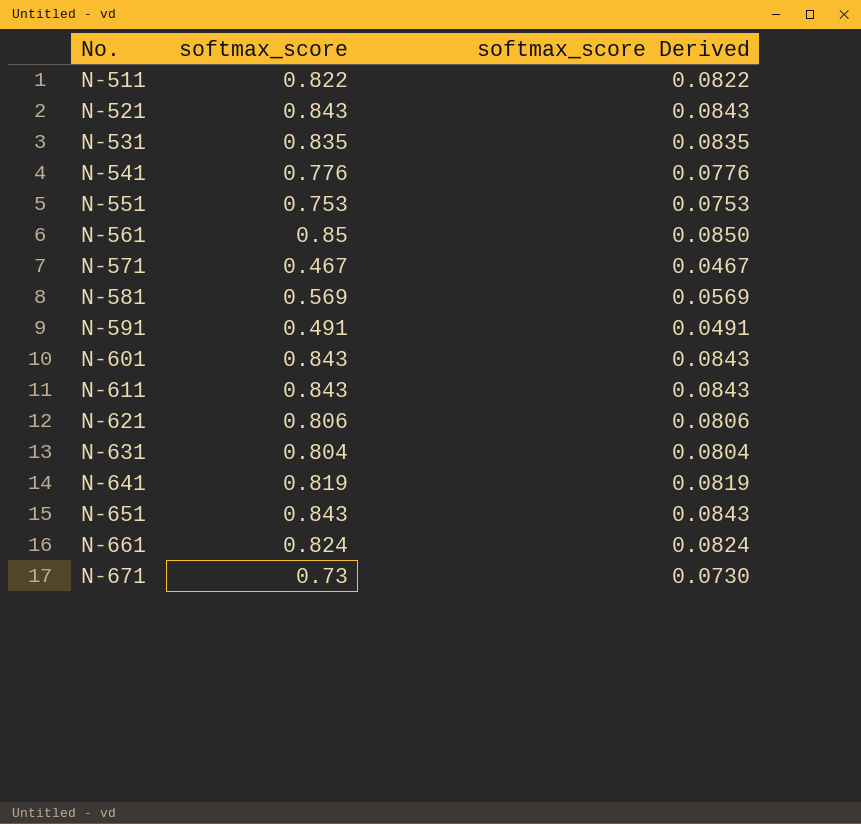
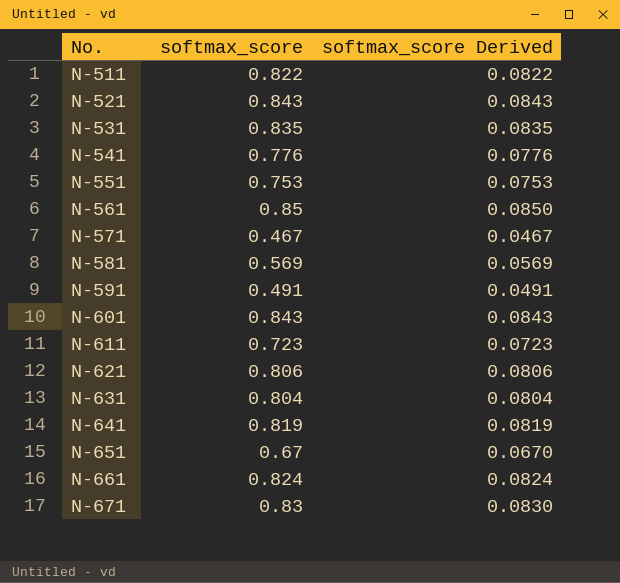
N-611 | softmax_score: 0.843 -> 0.723
N-611 | softmax_score Derived: 0.0843 -> 0.0723
N-651 | softmax_score: 0.843 -> 0.67
N-651 | softmax_score Derived: 0.0843 -> 0.0670
N-671 | softmax_score: 0.73 -> 0.83
N-671 | softmax_score Derived: 0.0730 -> 0.0830

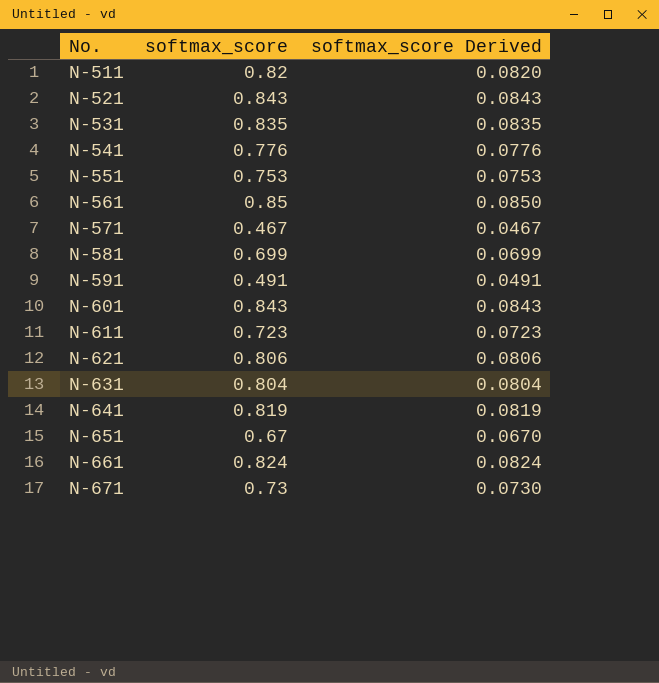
N-511 | softmax_score: 0.822 -> 0.82
N-511 | softmax_score Derived: 0.0822 -> 0.0820
N-581 | softmax_score: 0.569 -> 0.699
N-581 | softmax_score Derived: 0.0569 -> 0.0699
N-671 | softmax_score: 0.83 -> 0.73
N-671 | softmax_score Derived: 0.0830 -> 0.0730

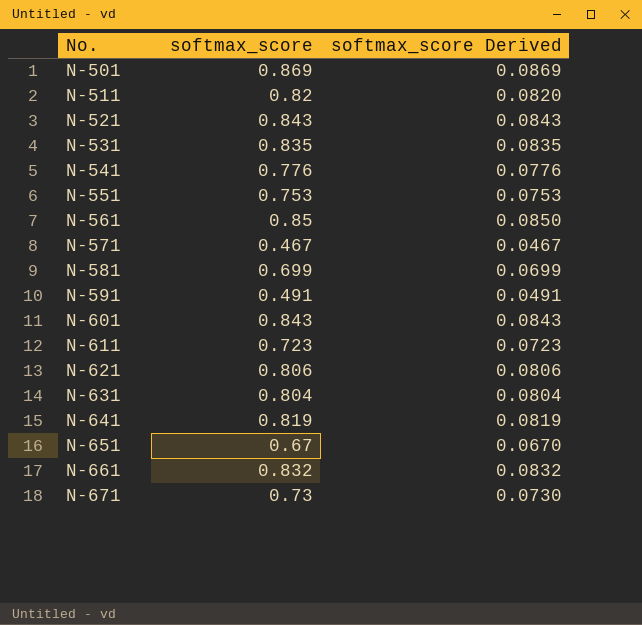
row N-501: none -> 0.869 | 0.0869
N-661 | softmax_score: 0.824 -> 0.832
N-661 | softmax_score Derived: 0.0824 -> 0.0832

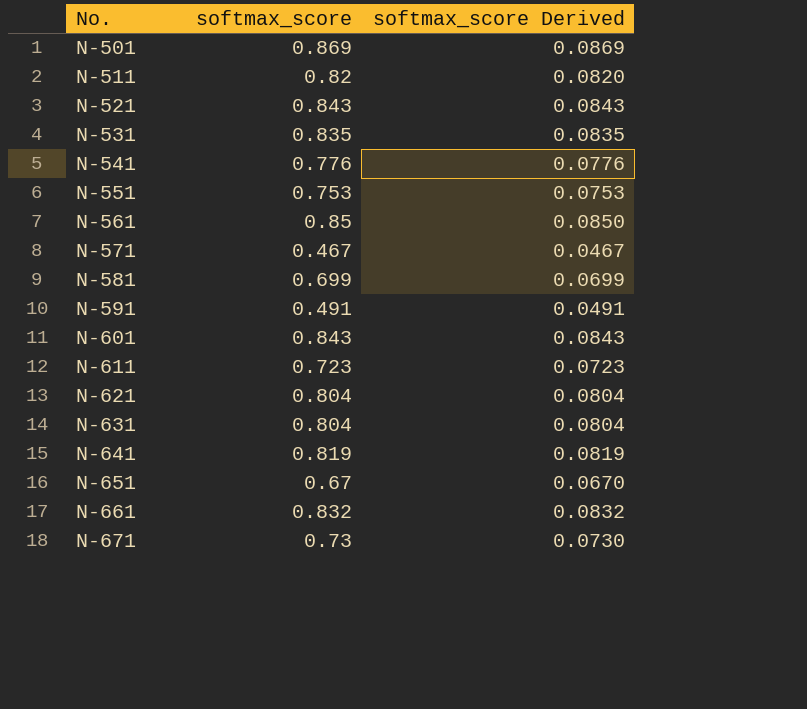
N-621 | softmax_score: 0.806 -> 0.804
N-621 | softmax_score Derived: 0.0806 -> 0.0804

